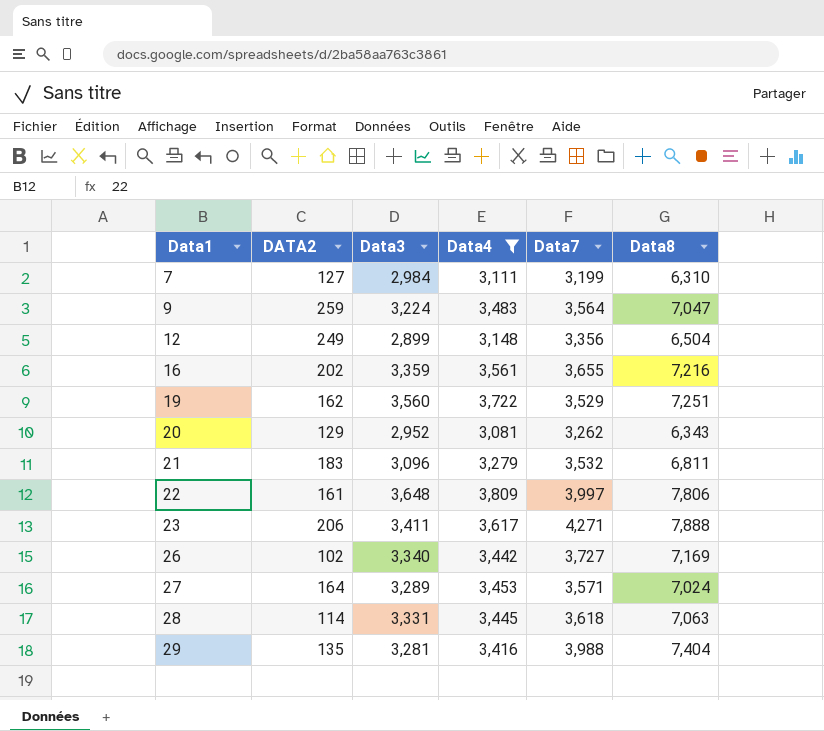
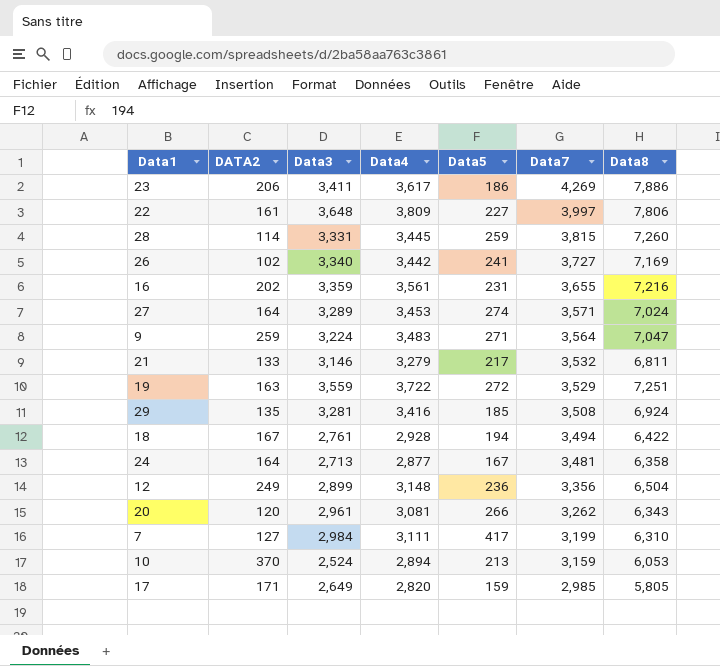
filter: Data4 >= 3,081 -> none
row order: Data1 ascending -> Data7 descending
column Data5 | position: none -> 5
23 | Data7: 4,271 -> 4,269
23 | Data8: 7,888 -> 7,886
28 | Data7: 3,618 -> 3,815
28 | Data8: 7,063 -> 7,260
21 | DATA2: 183 -> 133
21 | Data3: 3,096 -> 3,146
19 | DATA2: 162 -> 163
19 | Data3: 3,560 -> 3,559
29 | Data7: 3,988 -> 3,508
29 | Data8: 7,404 -> 6,924
20 | DATA2: 129 -> 120
20 | Data3: 2,952 -> 2,961

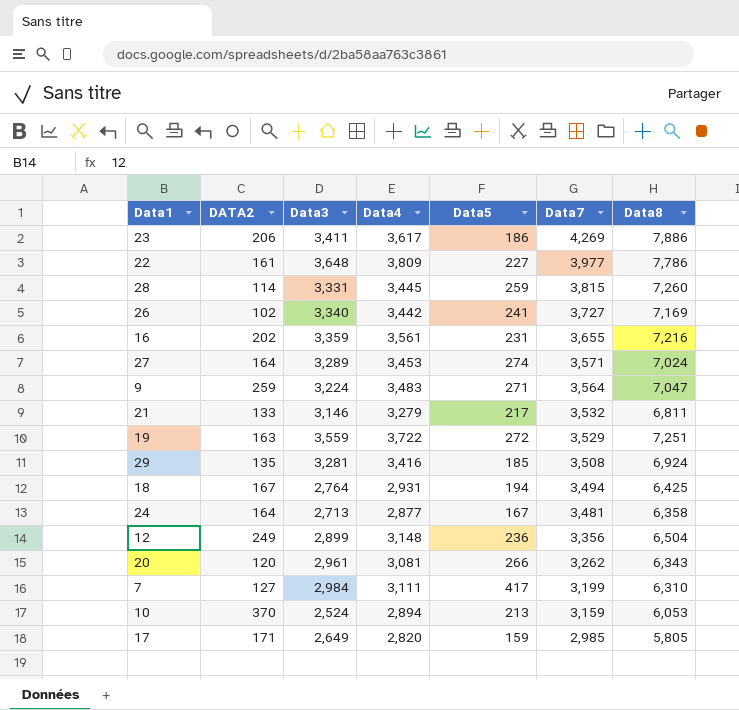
22 | Data7: 3,997 -> 3,977
22 | Data8: 7,806 -> 7,786
18 | Data3: 2,761 -> 2,764
18 | Data4: 2,928 -> 2,931
18 | Data8: 6,422 -> 6,425

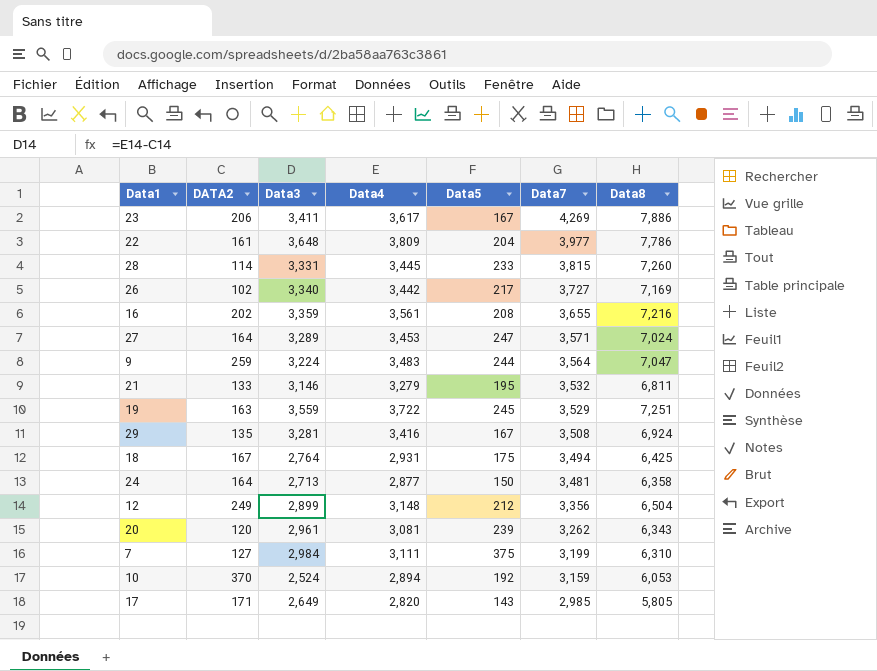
23 | Data5: 186 -> 167
22 | Data5: 227 -> 204
28 | Data5: 259 -> 233
26 | Data5: 241 -> 217
16 | Data5: 231 -> 208
27 | Data5: 274 -> 247
9 | Data5: 271 -> 244
21 | Data5: 217 -> 195
19 | Data5: 272 -> 245
29 | Data5: 185 -> 167
18 | Data5: 194 -> 175
24 | Data5: 167 -> 150
12 | Data5: 236 -> 212
20 | Data5: 266 -> 239
7 | Data5: 417 -> 375
10 | Data5: 213 -> 192
17 | Data5: 159 -> 143

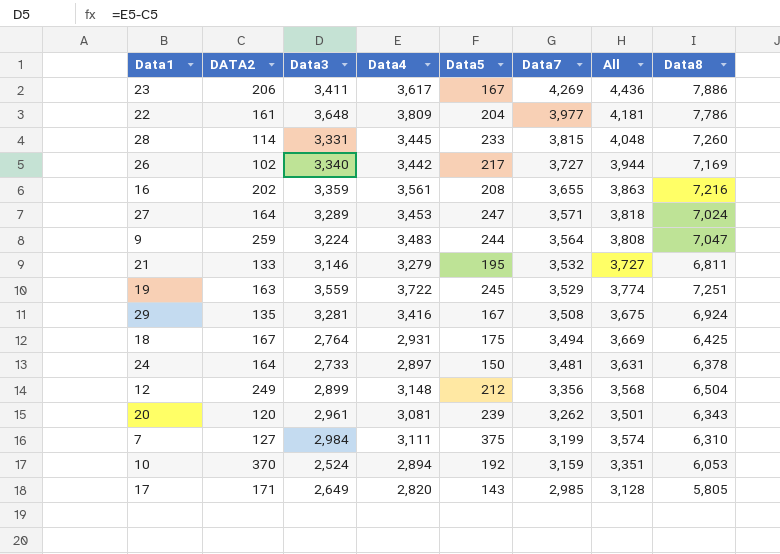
column All | formula: none -> [Data5] + [Data7]
24 | Data3: 2,713 -> 2,733
24 | Data4: 2,877 -> 2,897
24 | Data8: 6,358 -> 6,378

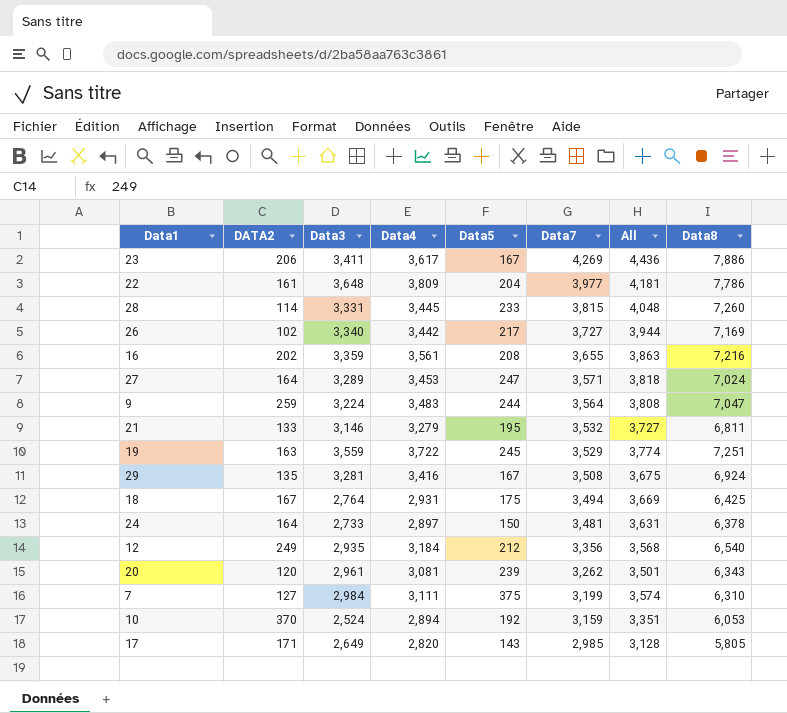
12 | Data3: 2,899 -> 2,935
12 | Data4: 3,148 -> 3,184
12 | Data8: 6,504 -> 6,540

